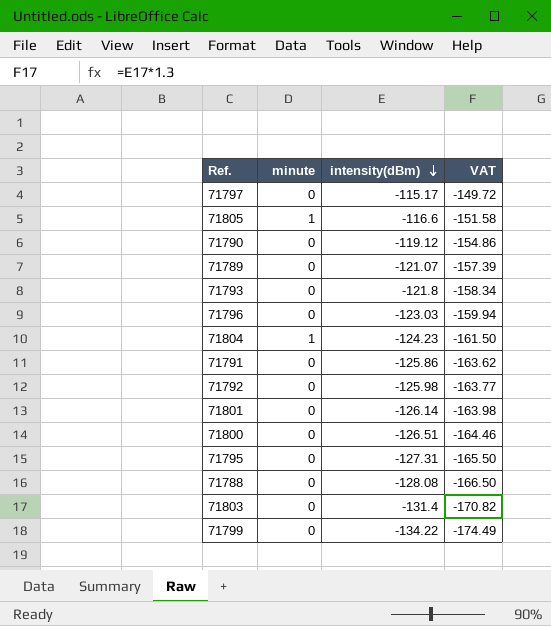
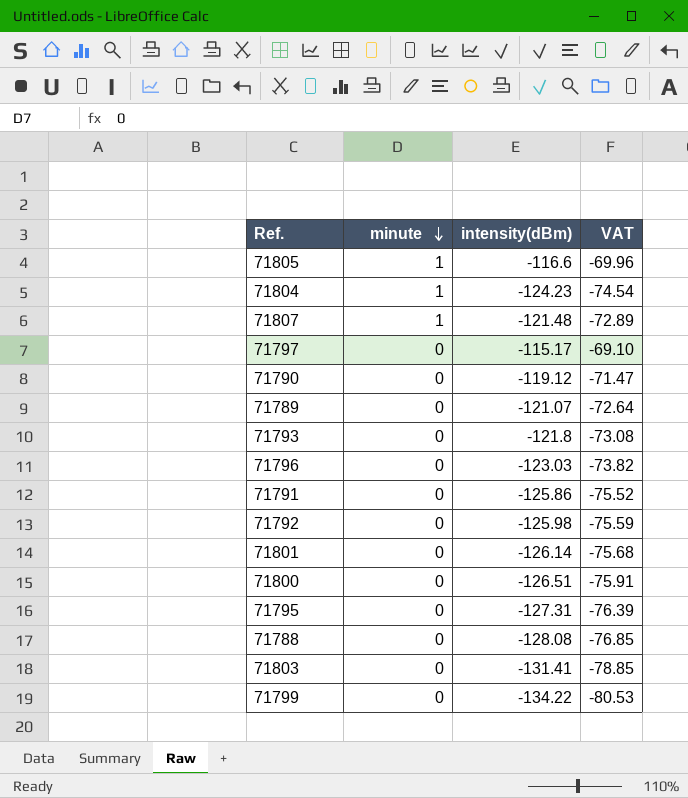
row order: intensity(dBm) descending -> minute descending
column VAT | formula: [intensity(dBm)] * 1.3 -> [intensity(dBm)] * 0.6
row 71807: none -> 1 | -121.48 | -72.89
71803 | intensity(dBm): -131.4 -> -131.41

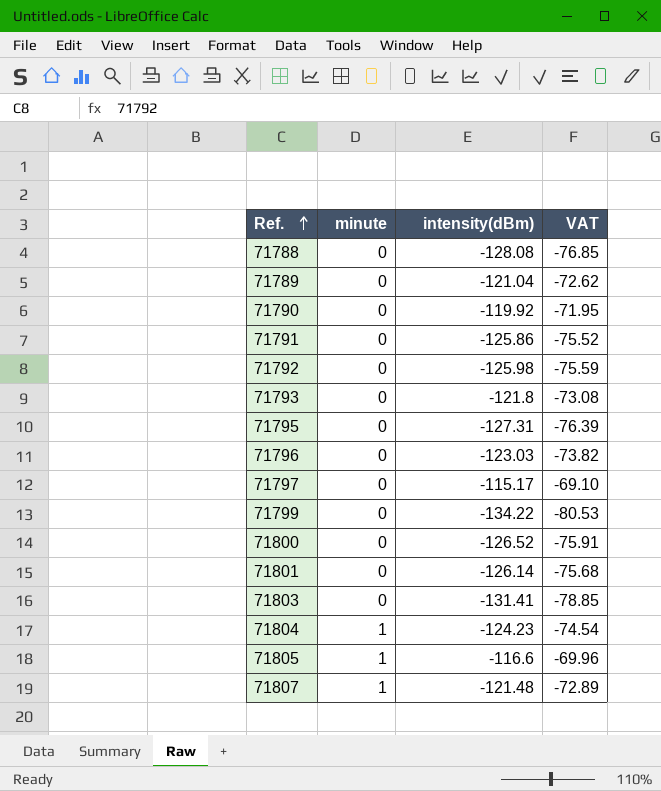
row order: minute descending -> Ref. ascending
71789 | intensity(dBm): -121.07 -> -121.04
71789 | VAT: -72.64 -> -72.62
71790 | intensity(dBm): -119.12 -> -119.92
71790 | VAT: -71.47 -> -71.95
71800 | intensity(dBm): -126.51 -> -126.52

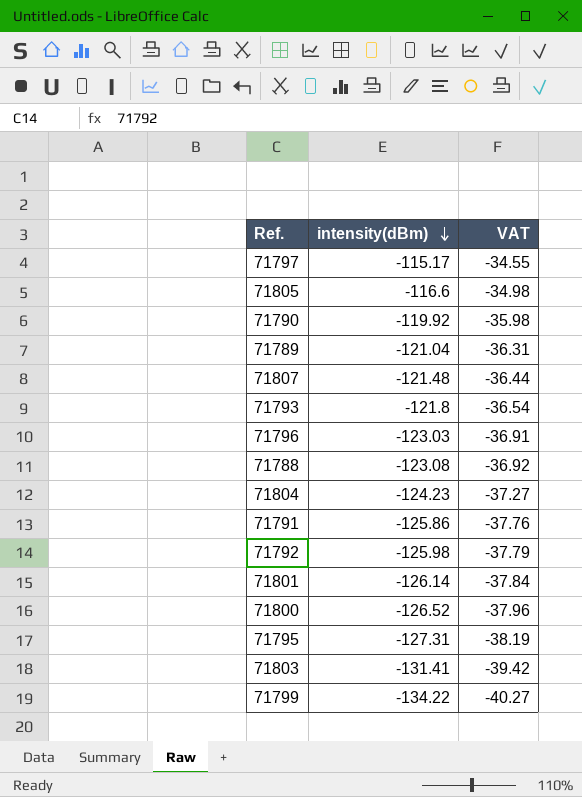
row order: Ref. ascending -> intensity(dBm) descending
column minute | position: 2 -> none
column VAT | formula: [intensity(dBm)] * 0.6 -> [intensity(dBm)] * 0.3
71788 | intensity(dBm): -128.08 -> -123.08

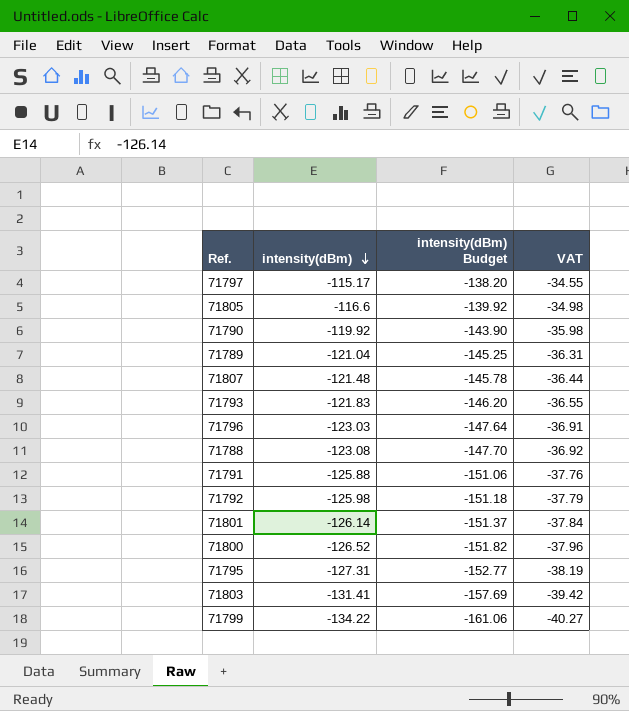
column intensity(dBm) Budget | formula: none -> [intensity(dBm)] * 1.2
row 71804: -124.23 | -37.27 -> none
71793 | intensity(dBm): -121.8 -> -121.83
71793 | VAT: -36.54 -> -36.55
71791 | intensity(dBm): -125.86 -> -125.88

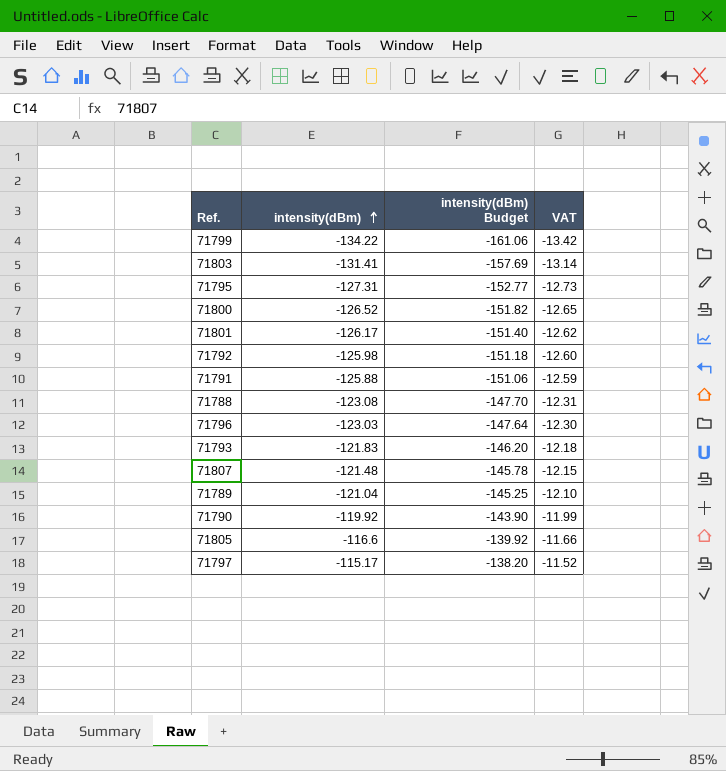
row order: intensity(dBm) descending -> intensity(dBm) ascending
column VAT | formula: [intensity(dBm)] * 0.3 -> [intensity(dBm)] * 0.1
71801 | intensity(dBm): -126.14 -> -126.17
71801 | intensity(dBm) Budget: -151.37 -> -151.40

